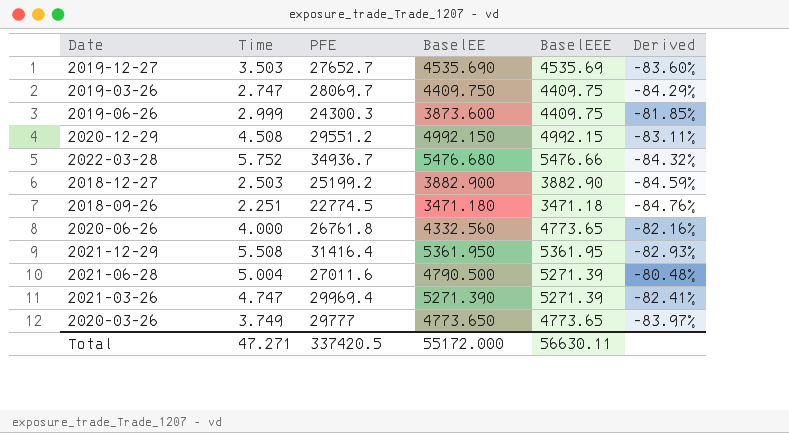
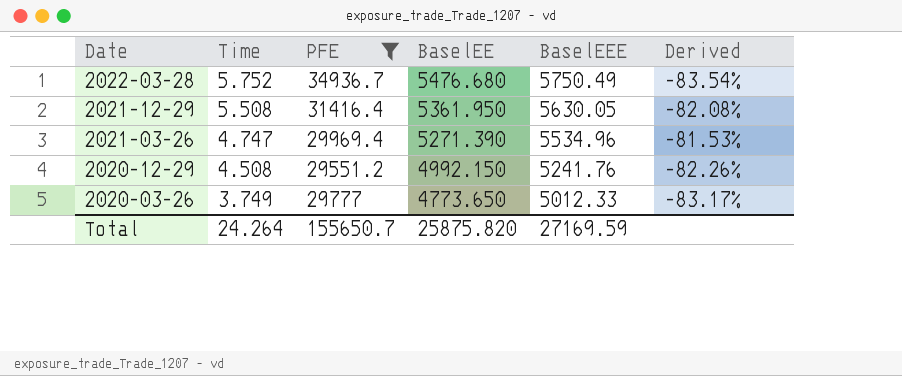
filter: none -> PFE >= 29551.2
row order: none -> Date descending
2022-03-28 | BaselEEE: 5476.66 -> 5750.49
2022-03-28 | Derived: -84.32% -> -83.54%
2021-12-29 | BaselEEE: 5361.95 -> 5630.05
2021-12-29 | Derived: -82.93% -> -82.08%
2021-03-26 | BaselEEE: 5271.39 -> 5534.96
2021-03-26 | Derived: -82.41% -> -81.53%
2020-12-29 | BaselEEE: 4992.15 -> 5241.76
2020-12-29 | Derived: -83.11% -> -82.26%
2020-03-26 | BaselEEE: 4773.65 -> 5012.33
2020-03-26 | Derived: -83.97% -> -83.17%
Total | Time: 47.271 -> 24.264
Total | PFE: 337420.5 -> 155650.7
Total | BaselEE: 55172.000 -> 25875.820
Total | BaselEEE: 56630.11 -> 27169.59

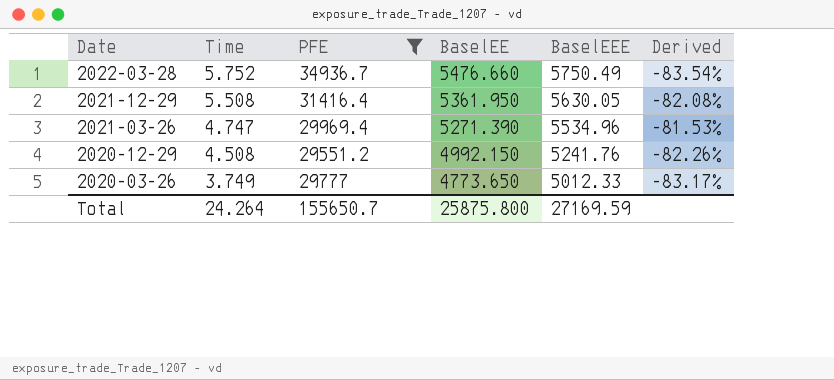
2022-03-28 | BaselEE: 5476.680 -> 5476.660
Total | BaselEE: 25875.820 -> 25875.800

